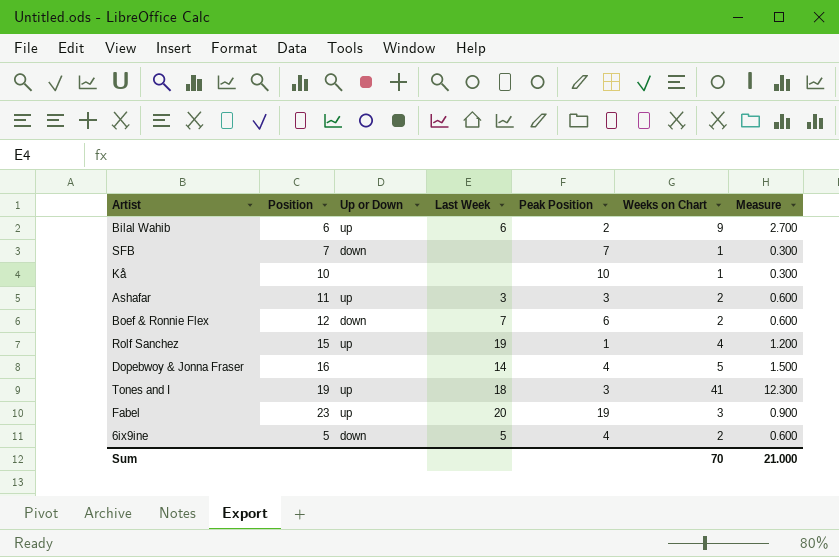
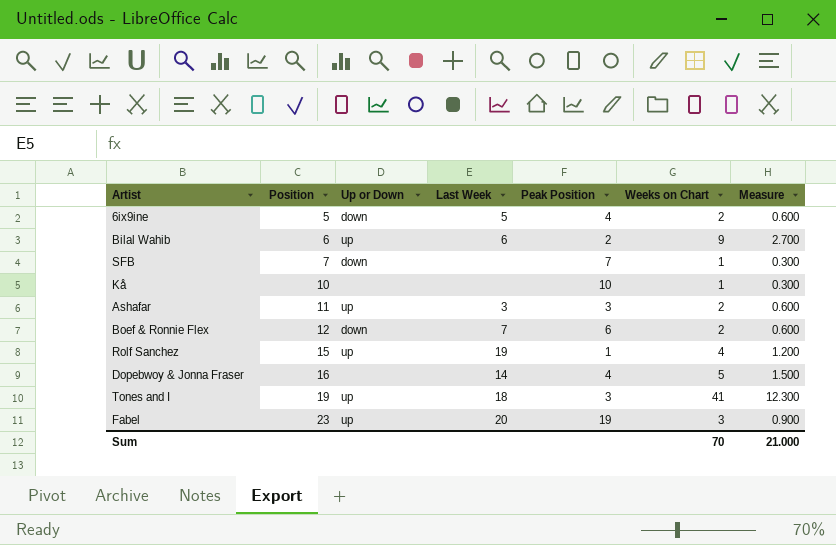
row order: none -> Position ascending

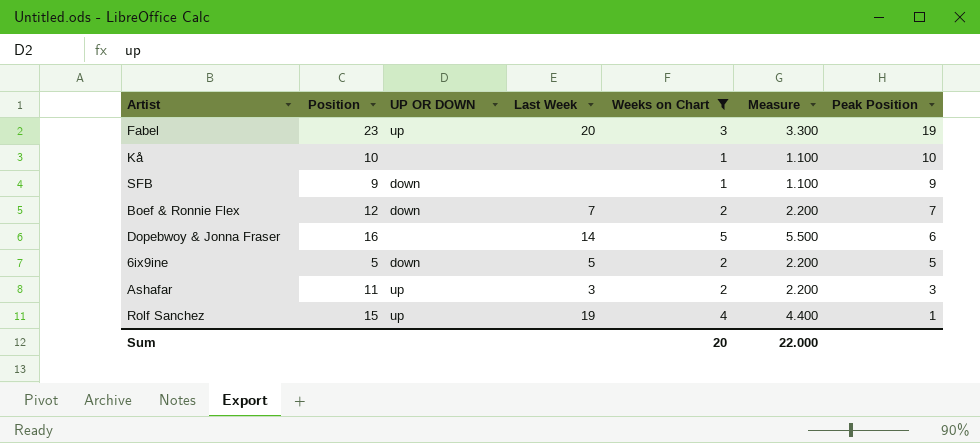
filter: none -> Weeks on Chart <= 5
row order: Position ascending -> Peak Position descending
column name: Up or Down -> UP OR DOWN
column Measure | formula: [Weeks on Chart] * 0.3 -> [Weeks on Chart] * 1.1
column Peak Position | position: 5 -> 7
SFB | Position: 7 -> 9
SFB | Peak Position: 7 -> 9
Boef & Ronnie Flex | Peak Position: 6 -> 7
Dopebwoy & Jonna Fraser | Peak Position: 4 -> 6
6ix9ine | Peak Position: 4 -> 5
Sum | Weeks on Chart: 70 -> 20
Sum | Measure: 21.000 -> 22.000

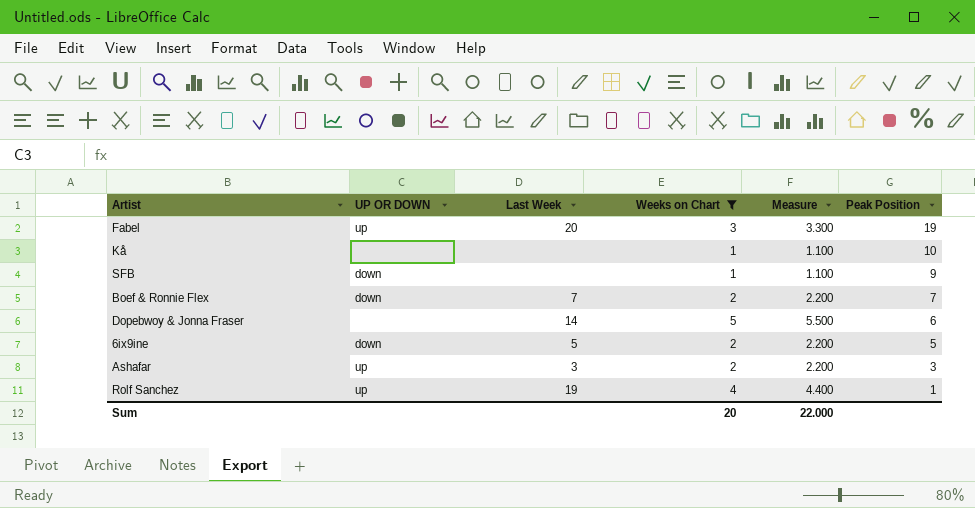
column Position | position: 2 -> none

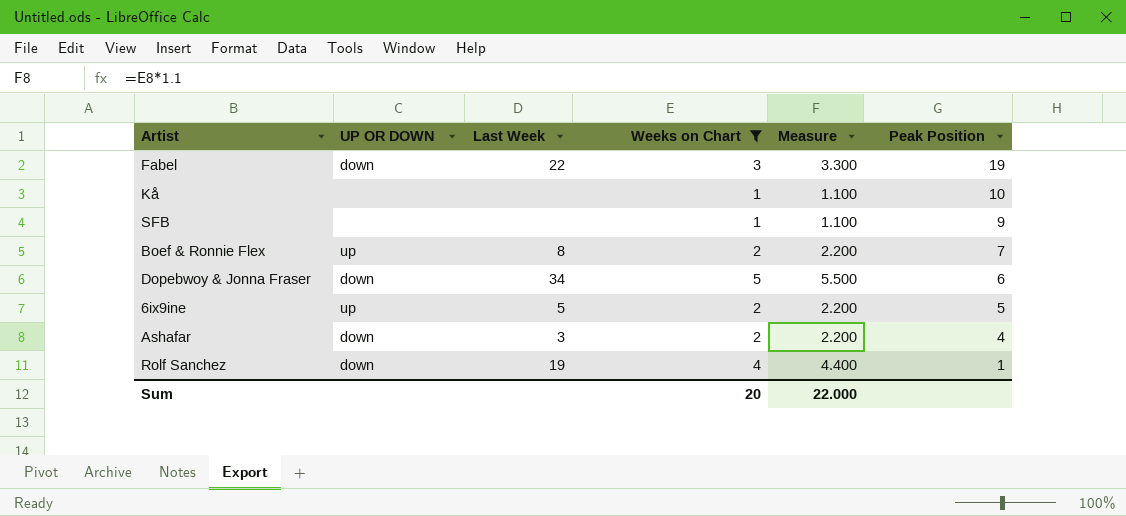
Fabel | UP OR DOWN: up -> down
Fabel | Last Week: 20 -> 22
SFB | UP OR DOWN: down -> none
Boef & Ronnie Flex | UP OR DOWN: down -> up
Boef & Ronnie Flex | Last Week: 7 -> 8
Dopebwoy & Jonna Fraser | UP OR DOWN: none -> down
Dopebwoy & Jonna Fraser | Last Week: 14 -> 34
6ix9ine | UP OR DOWN: down -> up
Ashafar | UP OR DOWN: up -> down
Ashafar | Peak Position: 3 -> 4
Rolf Sanchez | UP OR DOWN: up -> down

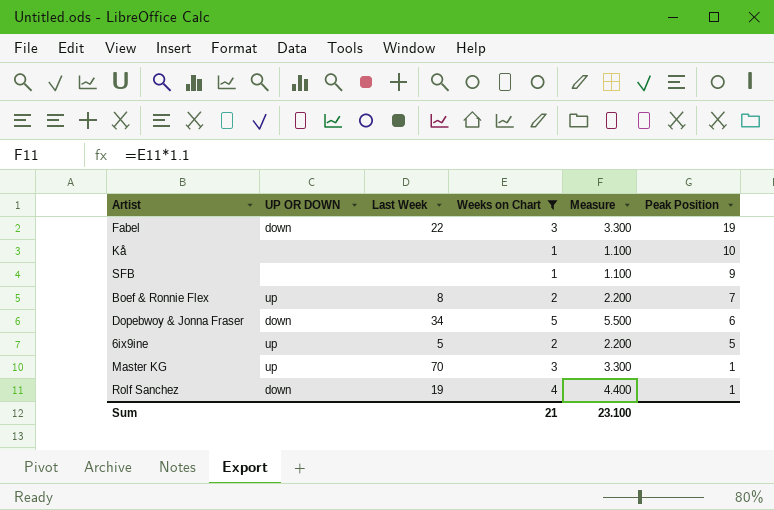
row Ashafar: down | 3 | 2 | 2.200 | 4 -> none
row Master KG: none -> up | 70 | 3 | 3.300 | 1
Sum | Weeks on Chart: 20 -> 21
Sum | Measure: 22.000 -> 23.100

